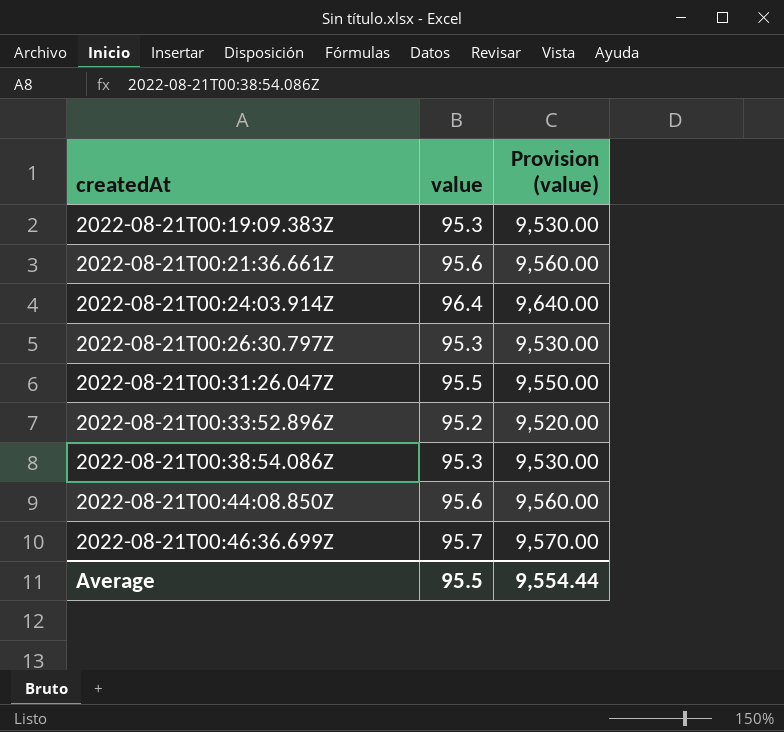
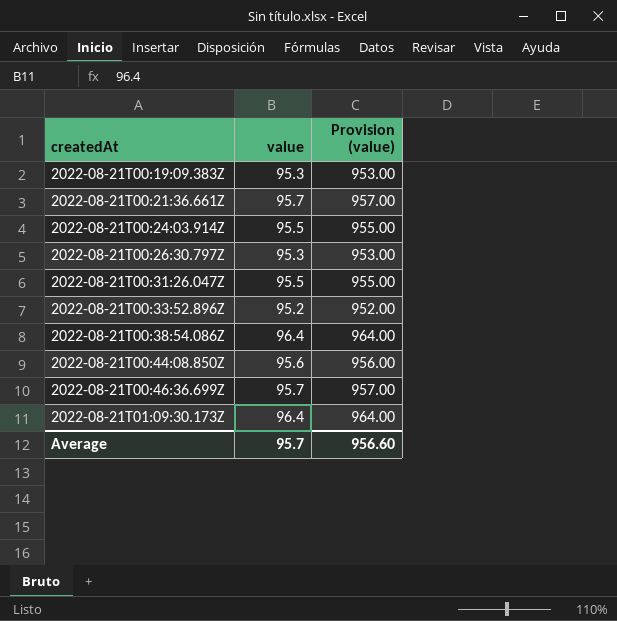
column Provision (value) | formula: [value] * 100 -> [value] * 10
2022-08-21T00:21:36.661Z | value: 95.6 -> 95.7
2022-08-21T00:24:03.914Z | value: 96.4 -> 95.5
2022-08-21T00:38:54.086Z | value: 95.3 -> 96.4
row 2022-08-21T01:09:30.173Z: none -> 96.4 | 964.00
Average | value: 95.5 -> 95.7
Average | Provision (value): 9,554.44 -> 956.60

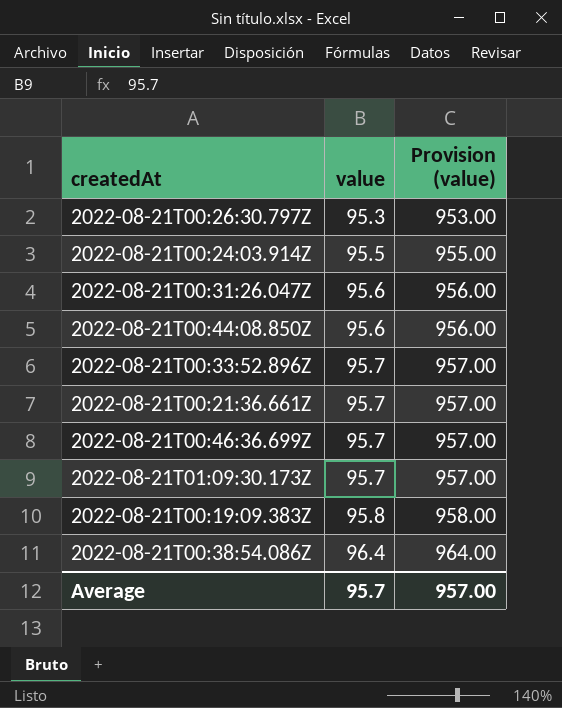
row order: createdAt ascending -> value ascending
2022-08-21T00:31:26.047Z | value: 95.5 -> 95.6
2022-08-21T00:31:26.047Z | Provision (value): 955.00 -> 956.00
2022-08-21T00:33:52.896Z | value: 95.2 -> 95.7
2022-08-21T00:33:52.896Z | Provision (value): 952.00 -> 957.00
2022-08-21T01:09:30.173Z | value: 96.4 -> 95.7
2022-08-21T01:09:30.173Z | Provision (value): 964.00 -> 957.00
2022-08-21T00:19:09.383Z | value: 95.3 -> 95.8
2022-08-21T00:19:09.383Z | Provision (value): 953.00 -> 958.00
Average | Provision (value): 956.60 -> 957.00

